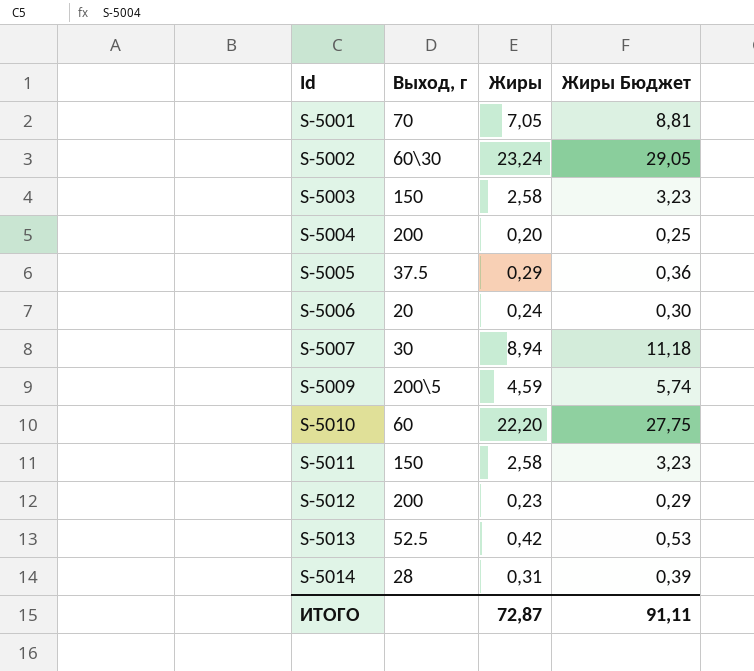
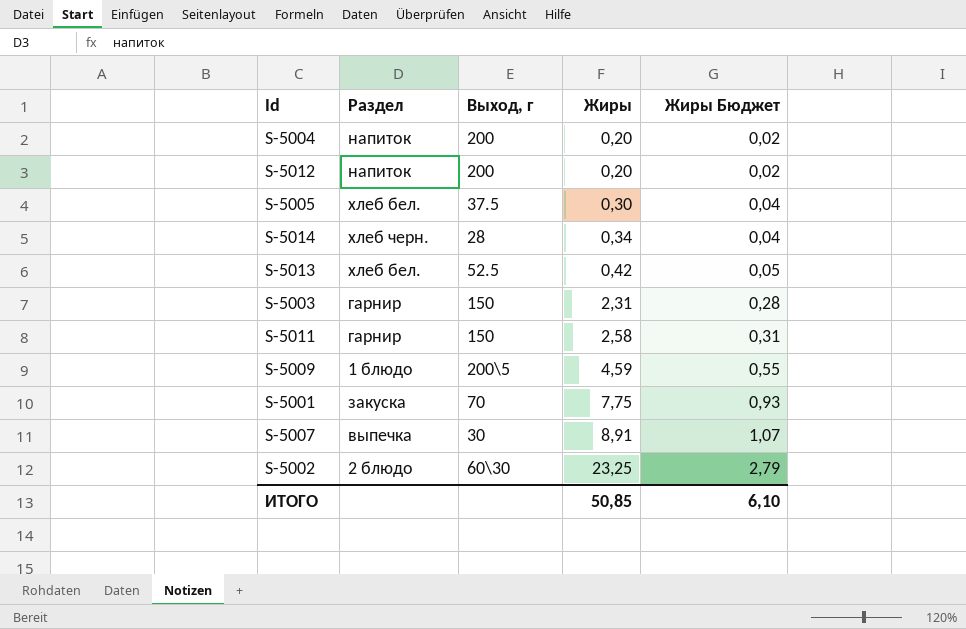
row order: Id ascending -> Жиры ascending
column Раздел | position: none -> 2
column Жиры Бюджет | formula: [Жиры] * 1,25 -> [Жиры] * 0,12
row S-5006: 20 | 0,24 | 0,30 -> none
row S-5010: 60 | 22,20 | 27,75 -> none
S-5012 | Жиры: 0,23 -> 0,20
S-5005 | Жиры: 0,29 -> 0,30
S-5014 | Жиры: 0,31 -> 0,34
S-5003 | Жиры: 2,58 -> 2,31
S-5001 | Жиры: 7,05 -> 7,75
S-5007 | Жиры: 8,94 -> 8,91
S-5002 | Жиры: 23,24 -> 23,25
ИТОГО | Жиры: 72,87 -> 50,85
ИТОГО | Жиры Бюджет: 91,11 -> 6,10

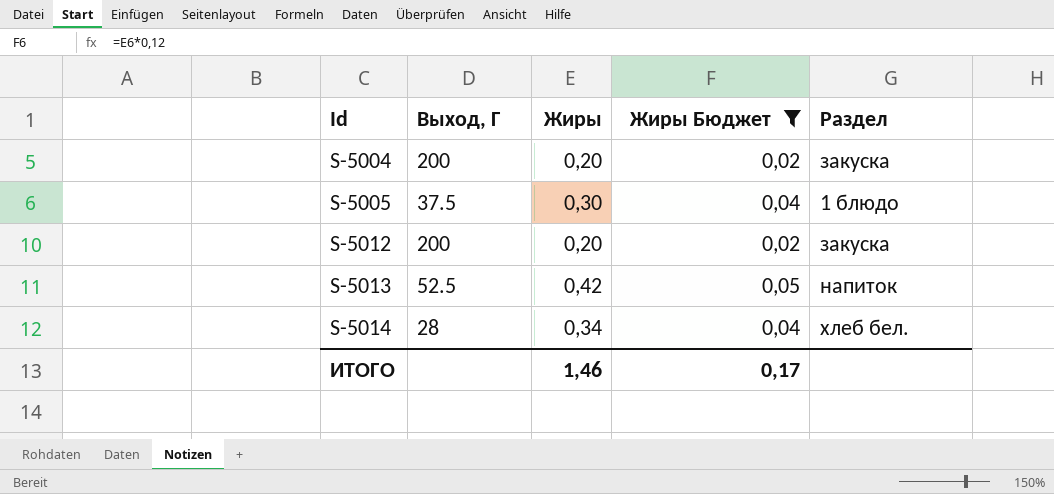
filter: none -> Жиры Бюджет <= 0,05
row order: Жиры ascending -> Id ascending
column name: Выход, г -> Выход, Г
column Раздел | position: 2 -> 5
S-5004 | Раздел: напиток -> закуска
S-5005 | Раздел: хлеб бел. -> 1 блюдо
S-5012 | Раздел: напиток -> закуска
S-5013 | Раздел: хлеб бел. -> напиток
S-5014 | Раздел: хлеб черн. -> хлеб бел.
ИТОГО | Жиры: 50,85 -> 1,46
ИТОГО | Жиры Бюджет: 6,10 -> 0,17

